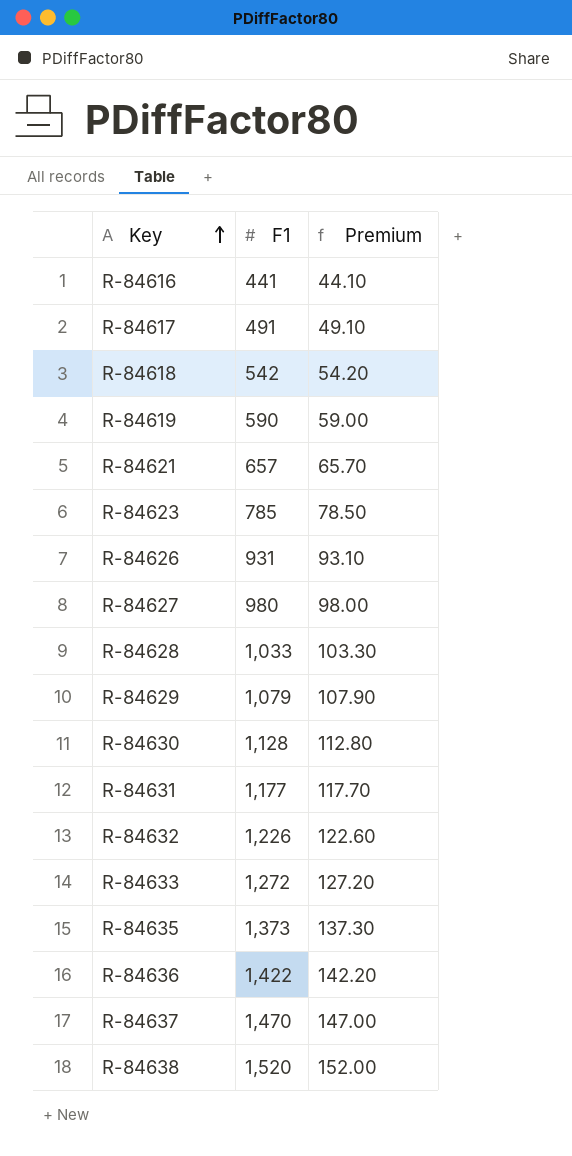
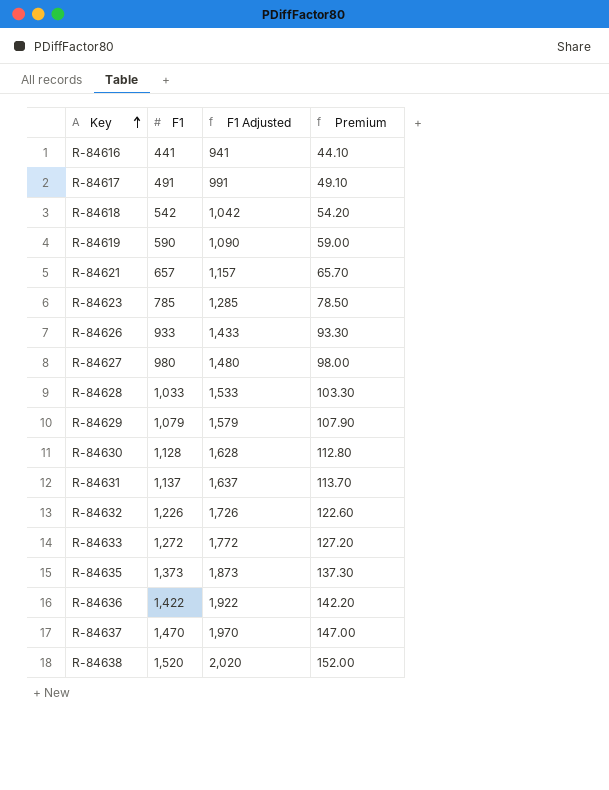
column F1 Adjusted | formula: none -> [F1] + 500
R-84626 | F1: 931 -> 933
R-84626 | Premium: 93.10 -> 93.30
R-84631 | F1: 1,177 -> 1,137
R-84631 | Premium: 117.70 -> 113.70

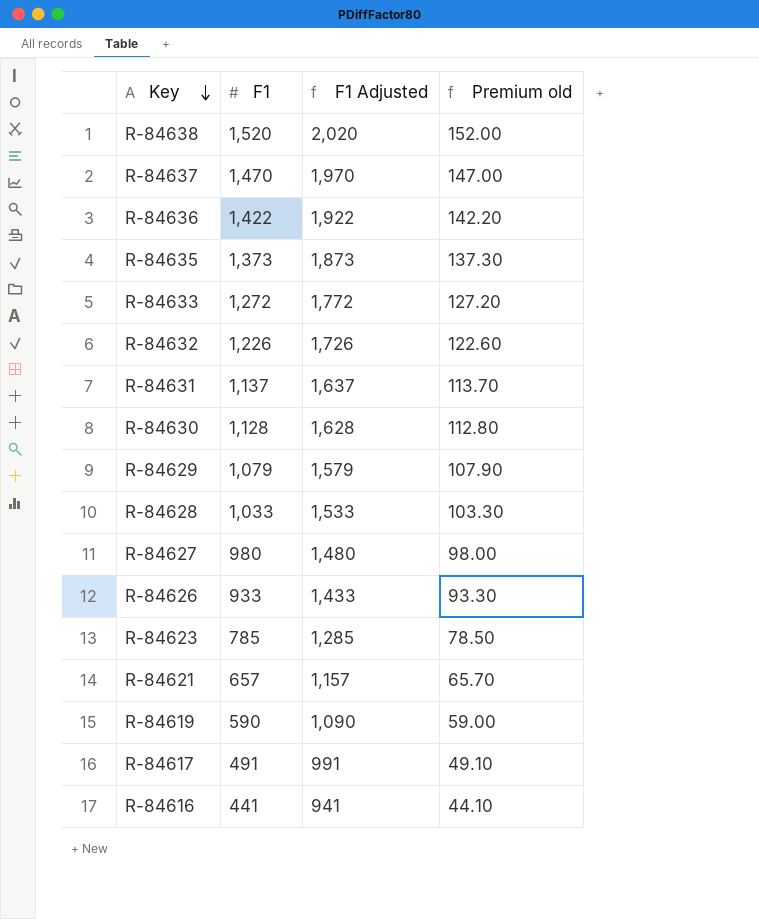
row order: Key ascending -> Key descending
column name: Premium -> Premium old
row R-84618: 542 | 1,042 | 54.20 -> none

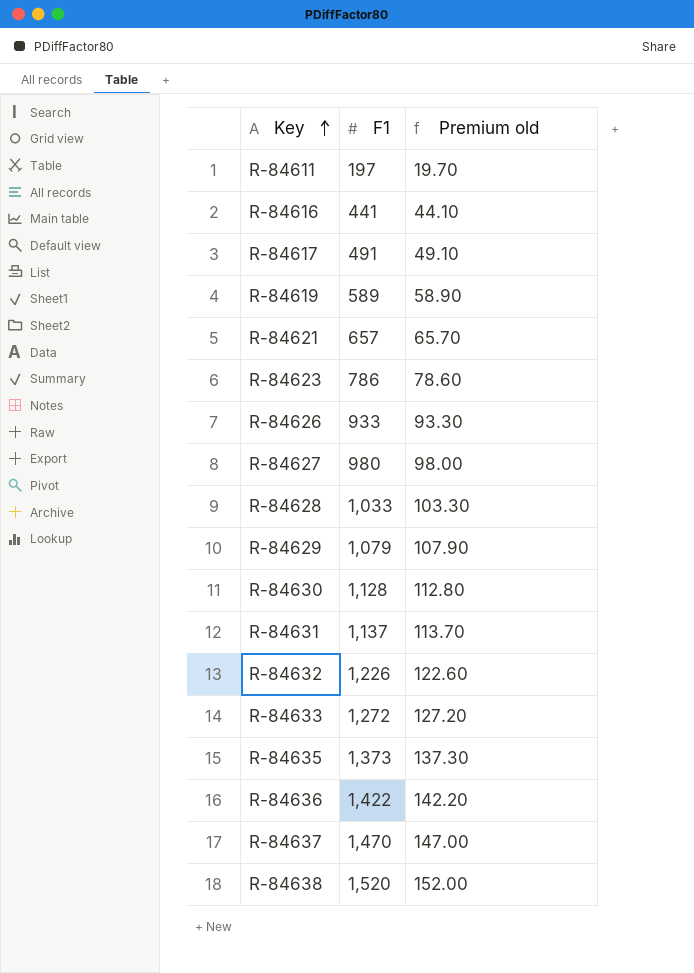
row order: Key descending -> Key ascending
column F1 Adjusted | formula: [F1] + 500 -> none
row R-84611: none -> 197 | 19.70
R-84619 | F1: 590 -> 589
R-84619 | Premium old: 59.00 -> 58.90
R-84623 | F1: 785 -> 786
R-84623 | Premium old: 78.50 -> 78.60

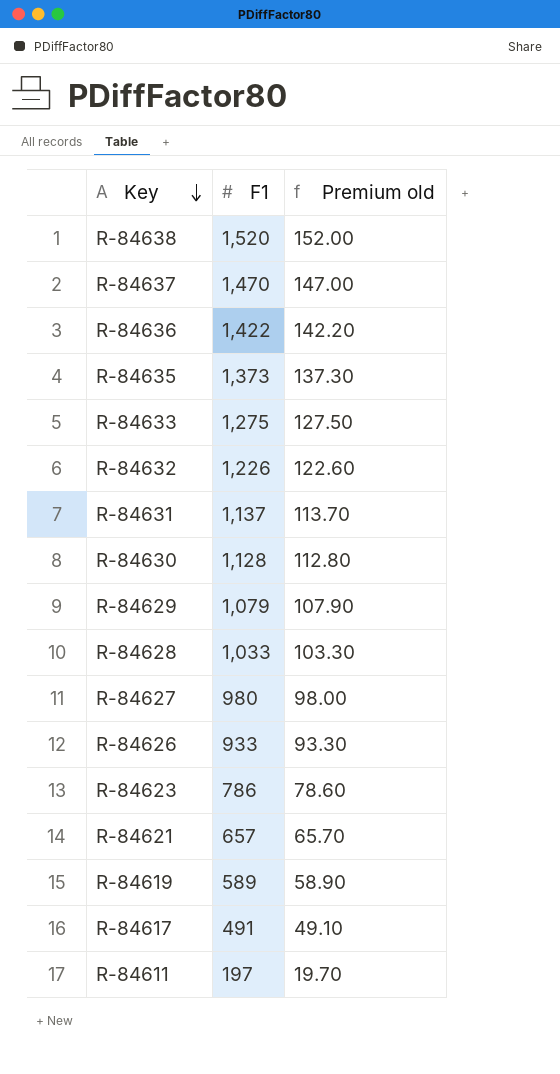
row order: Key ascending -> Key descending
row R-84616: 441 | 44.10 -> none
R-84633 | F1: 1,272 -> 1,275
R-84633 | Premium old: 127.20 -> 127.50

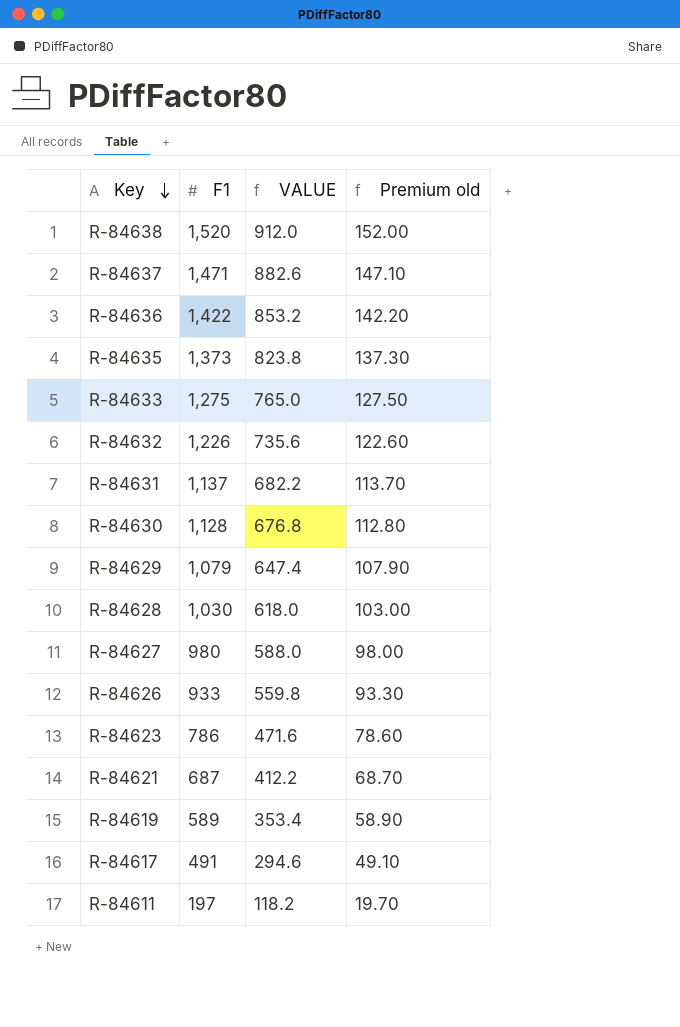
column VALUE | formula: none -> [F1] * 0.6
R-84637 | F1: 1,470 -> 1,471
R-84637 | Premium old: 147.00 -> 147.10
R-84628 | F1: 1,033 -> 1,030
R-84628 | Premium old: 103.30 -> 103.00
R-84621 | F1: 657 -> 687
R-84621 | Premium old: 65.70 -> 68.70

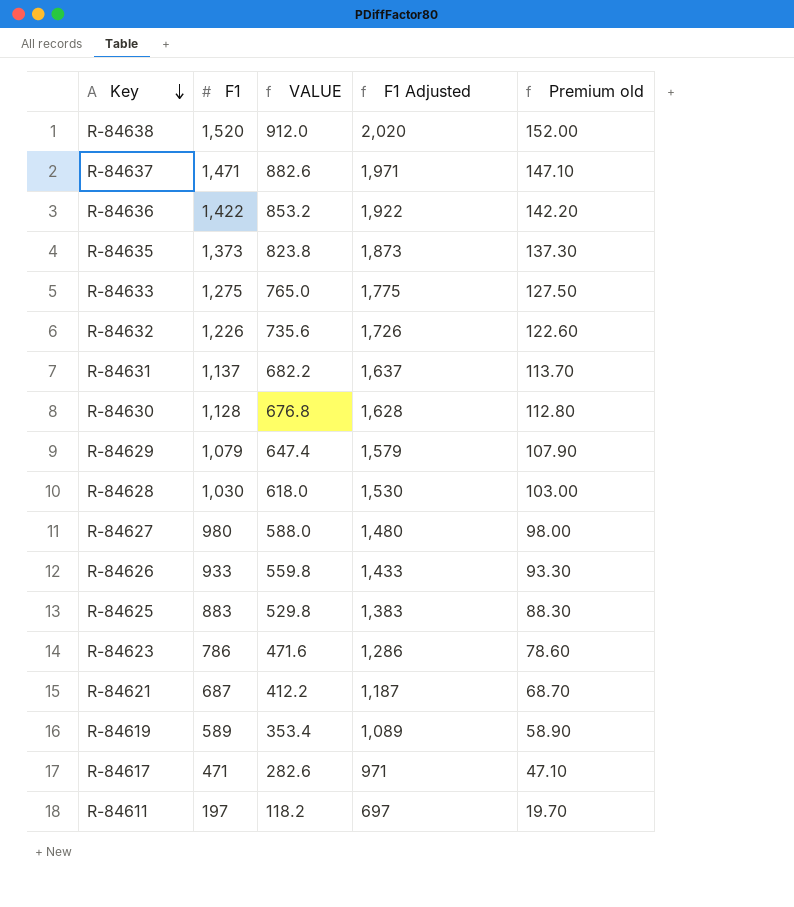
column F1 Adjusted | formula: none -> [F1] + 500
row R-84625: none -> 883 | 529.8 | 1,383 | 88.30
R-84617 | F1: 491 -> 471
R-84617 | VALUE: 294.6 -> 282.6
R-84617 | Premium old: 49.10 -> 47.10

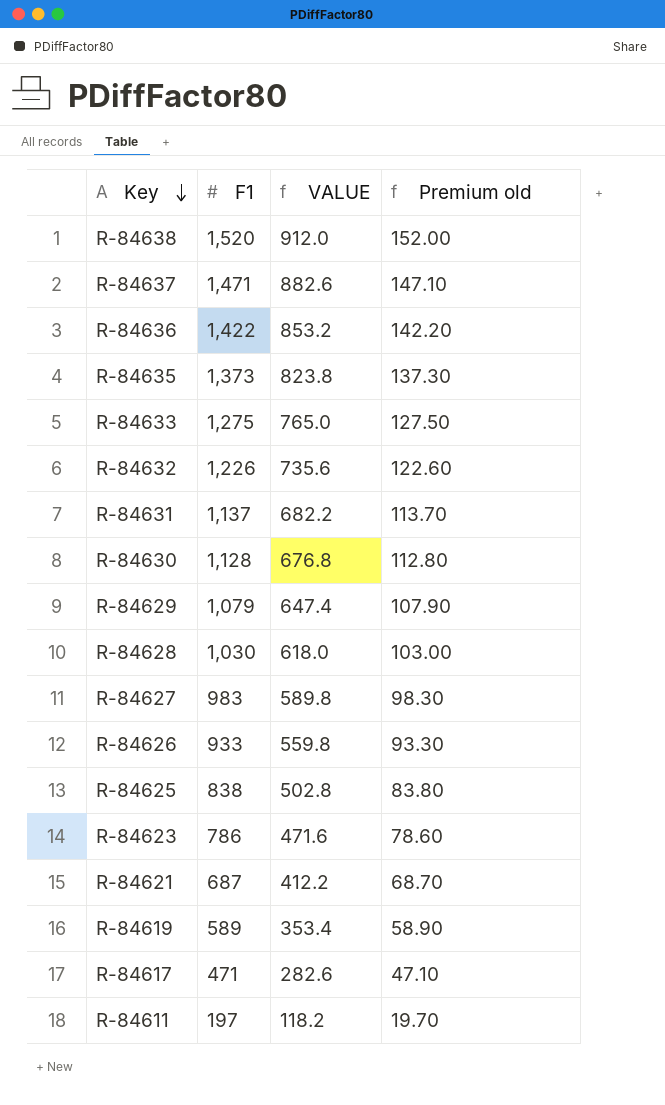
column F1 Adjusted | formula: [F1] + 500 -> none
R-84627 | F1: 980 -> 983
R-84627 | VALUE: 588.0 -> 589.8
R-84627 | Premium old: 98.00 -> 98.30
R-84625 | F1: 883 -> 838
R-84625 | VALUE: 529.8 -> 502.8
R-84625 | Premium old: 88.30 -> 83.80

